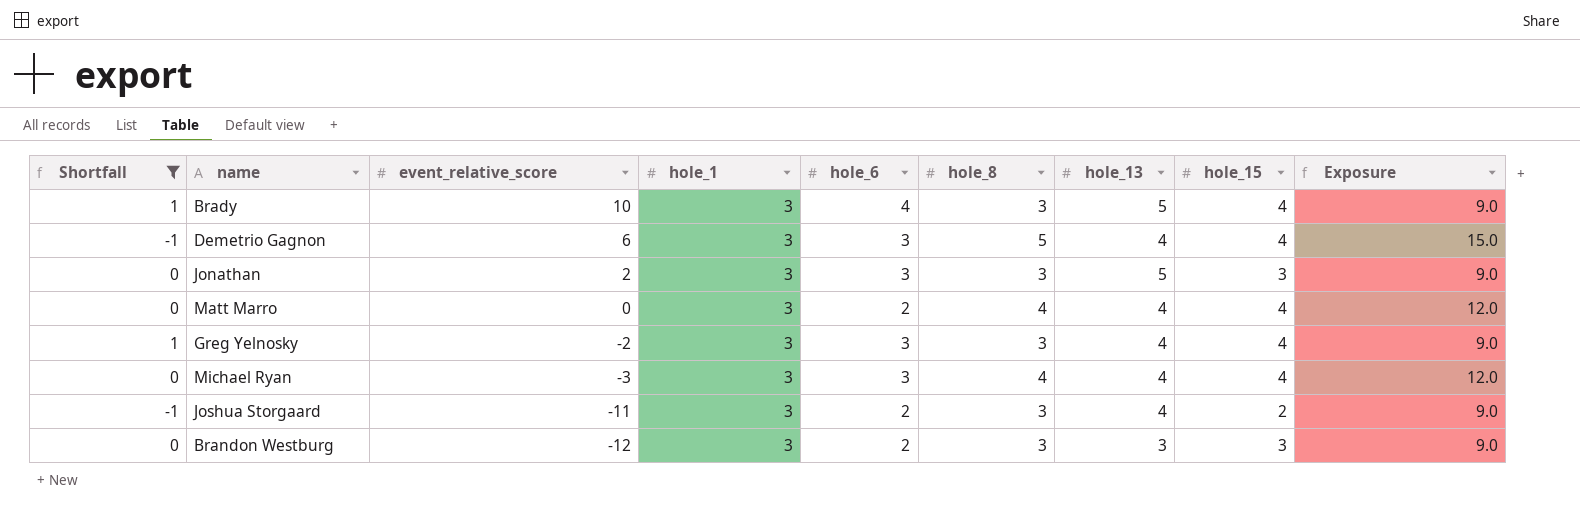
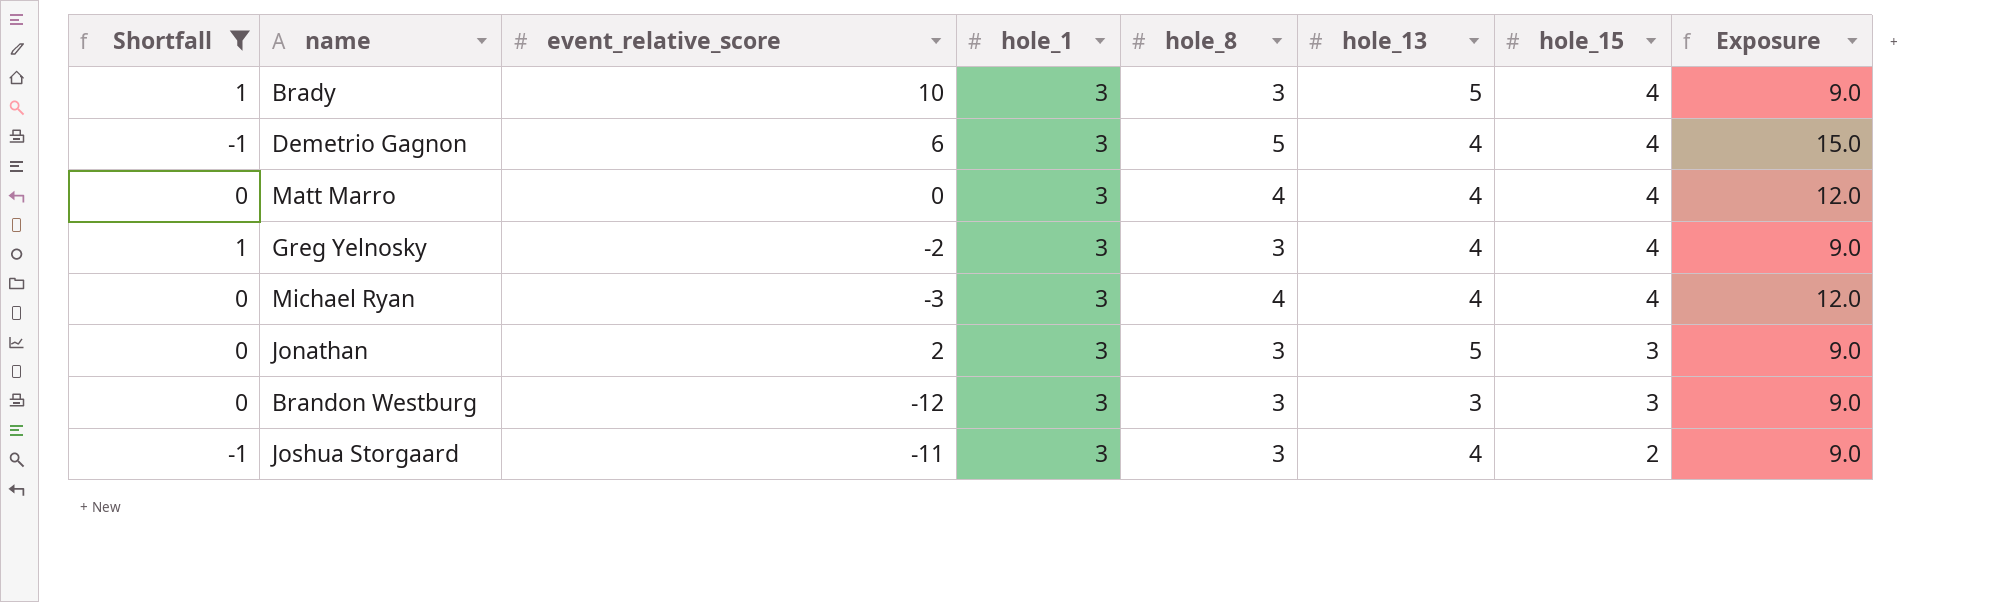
row order: event_relative_score descending -> hole_15 descending
column hole_6 | position: 5 -> none

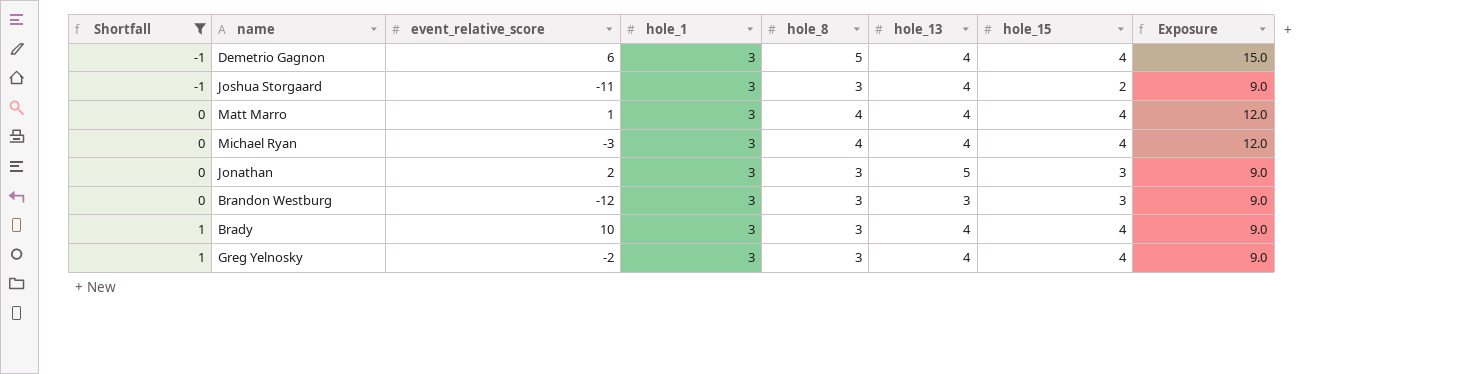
row order: hole_15 descending -> Shortfall ascending
Matt Marro | event_relative_score: 0 -> 1
Brady | hole_13: 5 -> 4

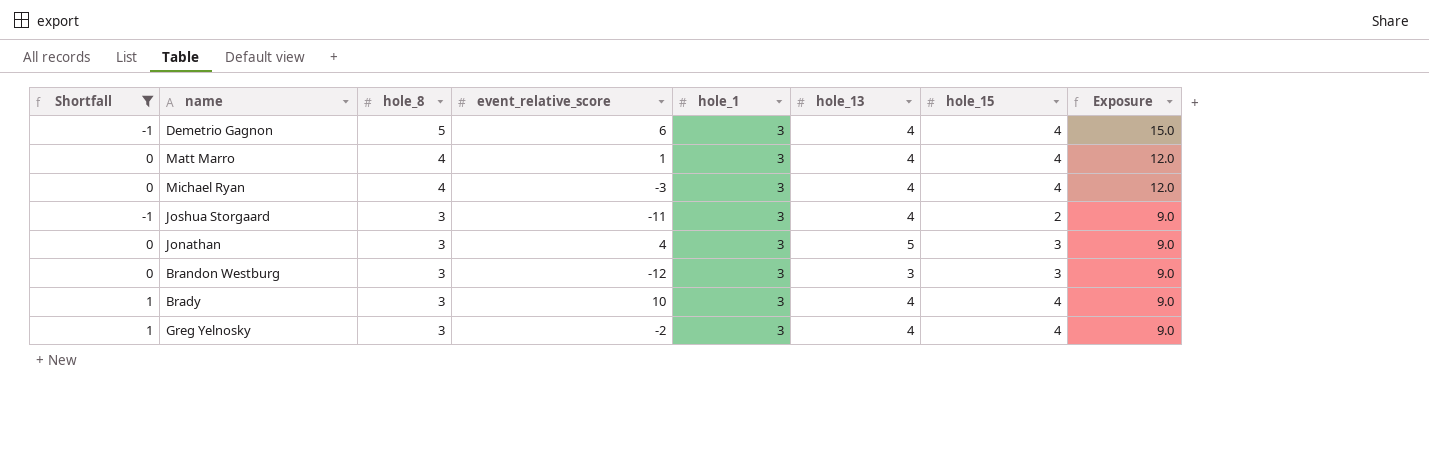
row order: Shortfall ascending -> hole_8 descending
column hole_8 | position: 5 -> 3
Jonathan | event_relative_score: 2 -> 4

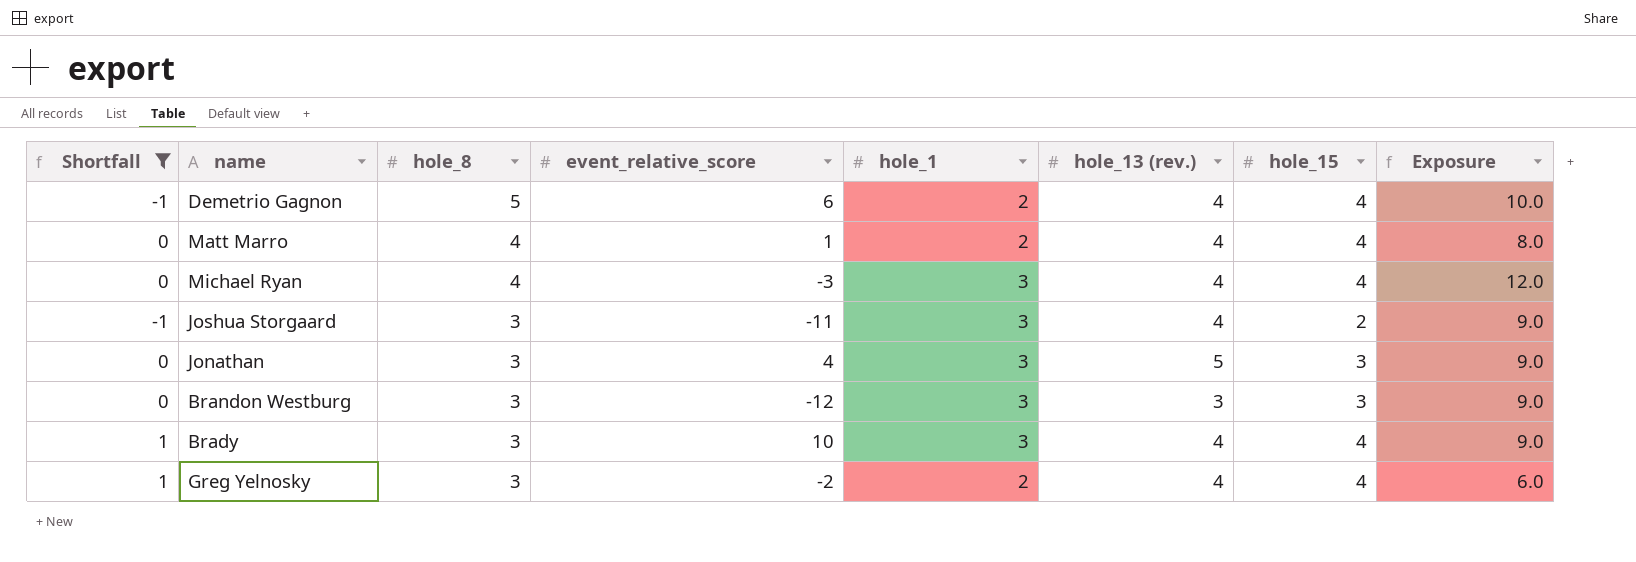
column name: hole_13 -> hole_13 (rev.)
Demetrio Gagnon | hole_1: 3 -> 2
Demetrio Gagnon | Exposure: 15.0 -> 10.0
Matt Marro | hole_1: 3 -> 2
Matt Marro | Exposure: 12.0 -> 8.0
Greg Yelnosky | hole_1: 3 -> 2
Greg Yelnosky | Exposure: 9.0 -> 6.0

